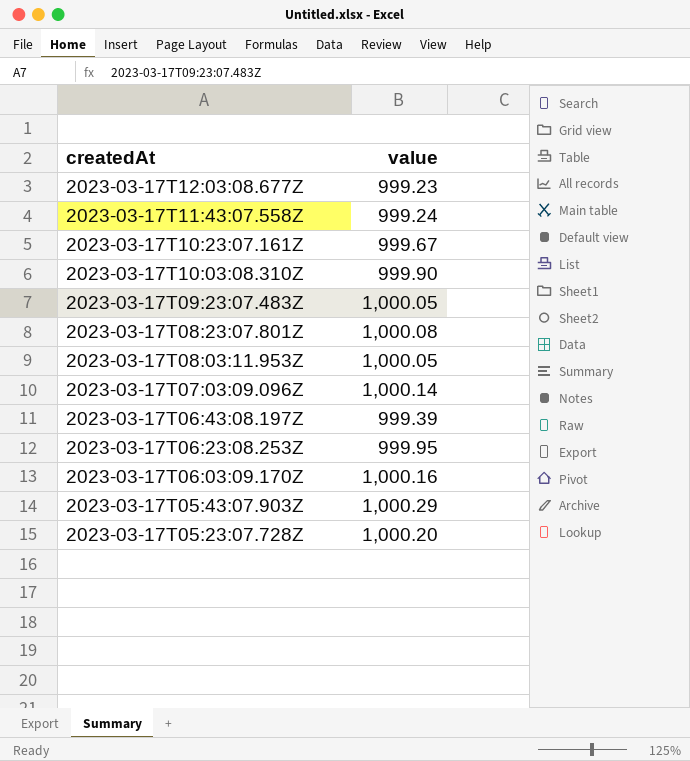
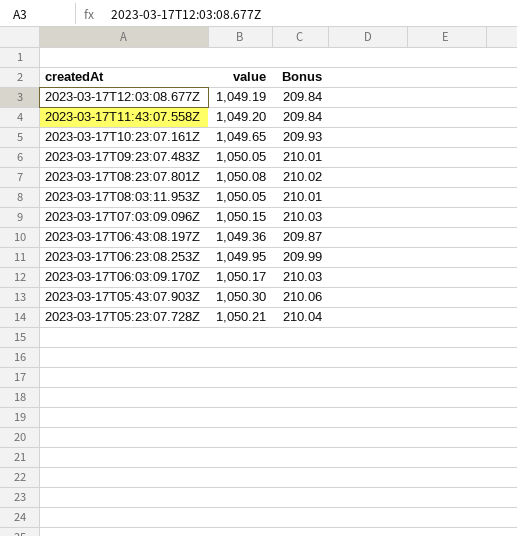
column Bonus | formula: none -> [value] * 0.2
row 2023-03-17T10:03:08.310Z: 999.90 -> none
2023-03-17T12:03:08.677Z | value: 999.23 -> 1,049.19
2023-03-17T11:43:07.558Z | value: 999.24 -> 1,049.20
2023-03-17T10:23:07.161Z | value: 999.67 -> 1,049.65
2023-03-17T09:23:07.483Z | value: 1,000.05 -> 1,050.05
2023-03-17T08:23:07.801Z | value: 1,000.08 -> 1,050.08
2023-03-17T08:03:11.953Z | value: 1,000.05 -> 1,050.05
2023-03-17T07:03:09.096Z | value: 1,000.14 -> 1,050.15
2023-03-17T06:43:08.197Z | value: 999.39 -> 1,049.36
2023-03-17T06:23:08.253Z | value: 999.95 -> 1,049.95
2023-03-17T06:03:09.170Z | value: 1,000.16 -> 1,050.17
2023-03-17T05:43:07.903Z | value: 1,000.29 -> 1,050.30
2023-03-17T05:23:07.728Z | value: 1,000.20 -> 1,050.21

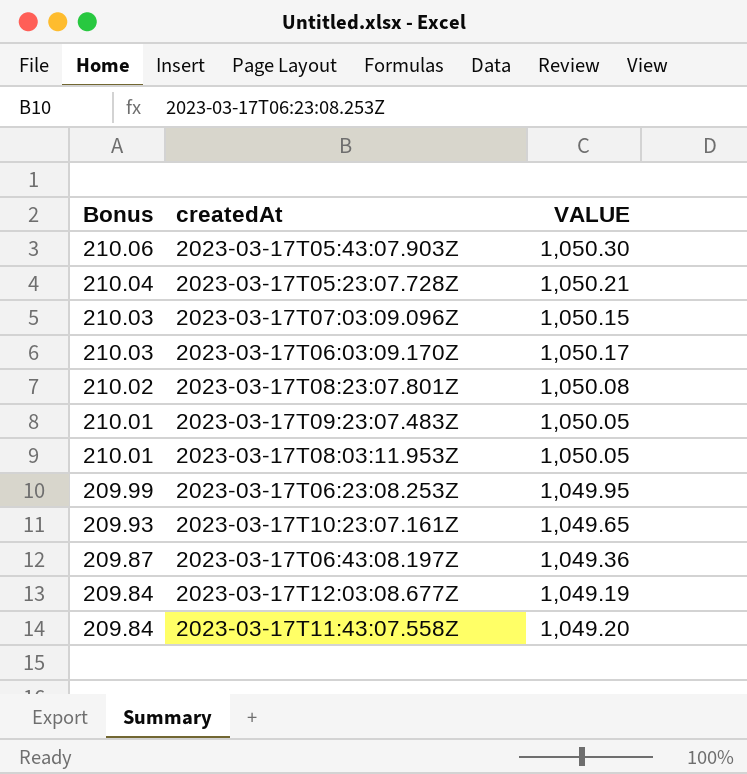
row order: createdAt descending -> Bonus descending
column Bonus | position: 3 -> 1
column name: value -> VALUE

